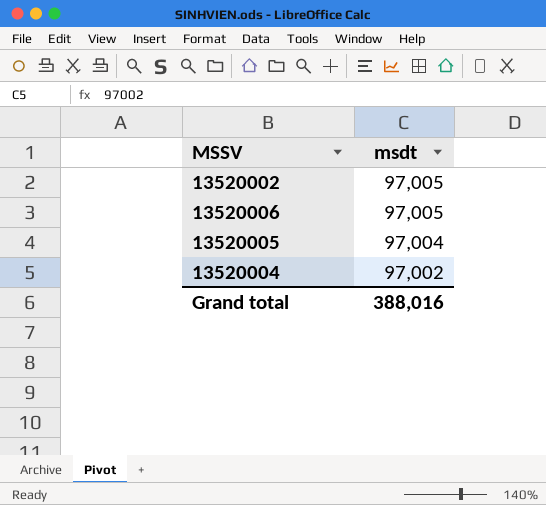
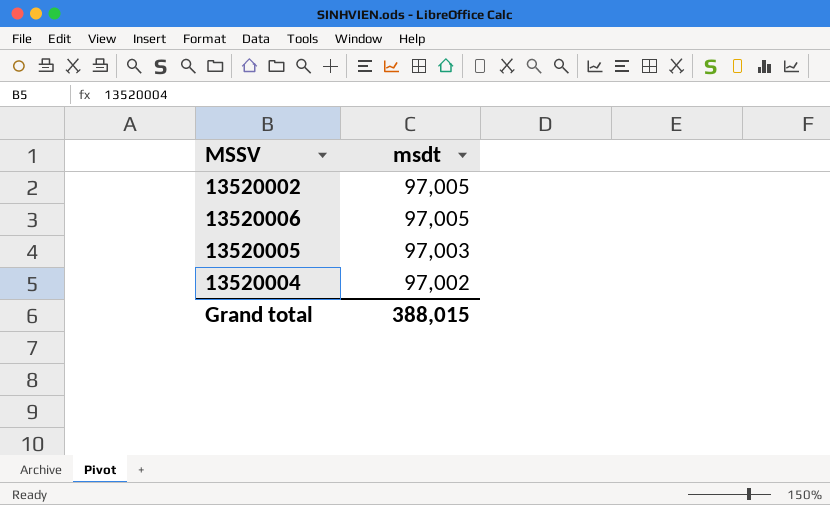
13520005 | msdt: 97,004 -> 97,003
Grand total | msdt: 388,016 -> 388,015

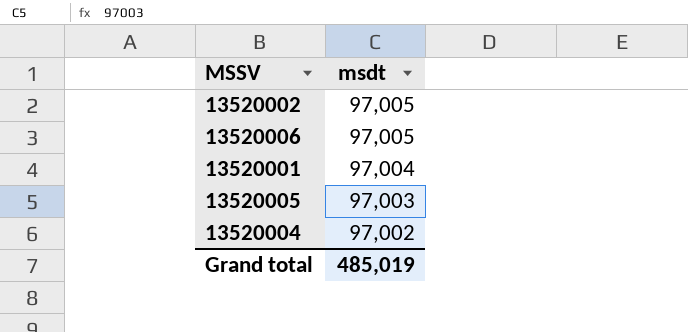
row 13520001: none -> 97,004
Grand total | msdt: 388,015 -> 485,019

